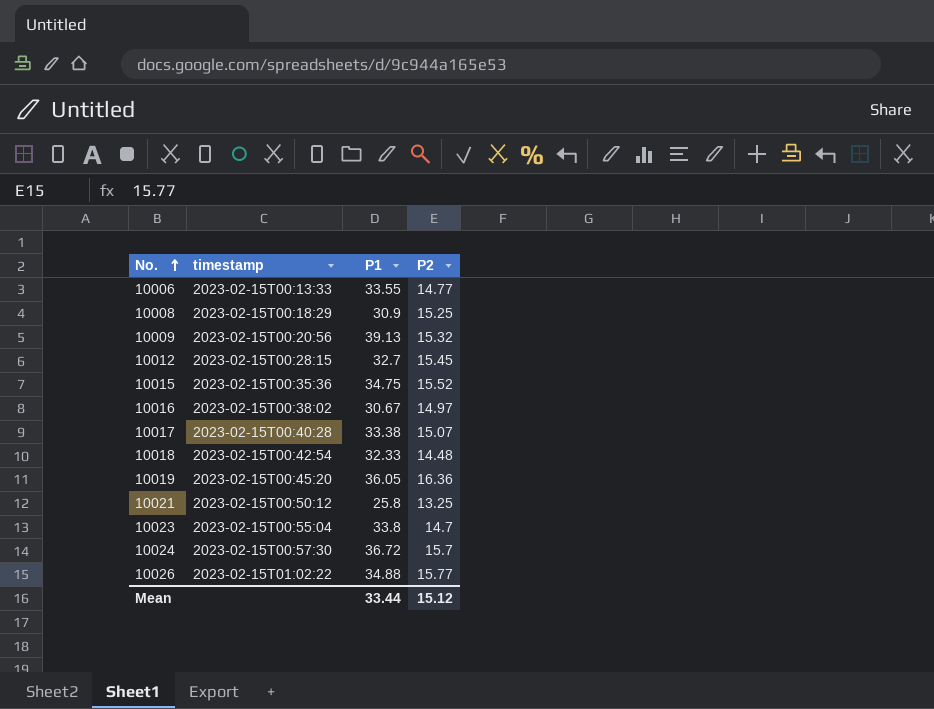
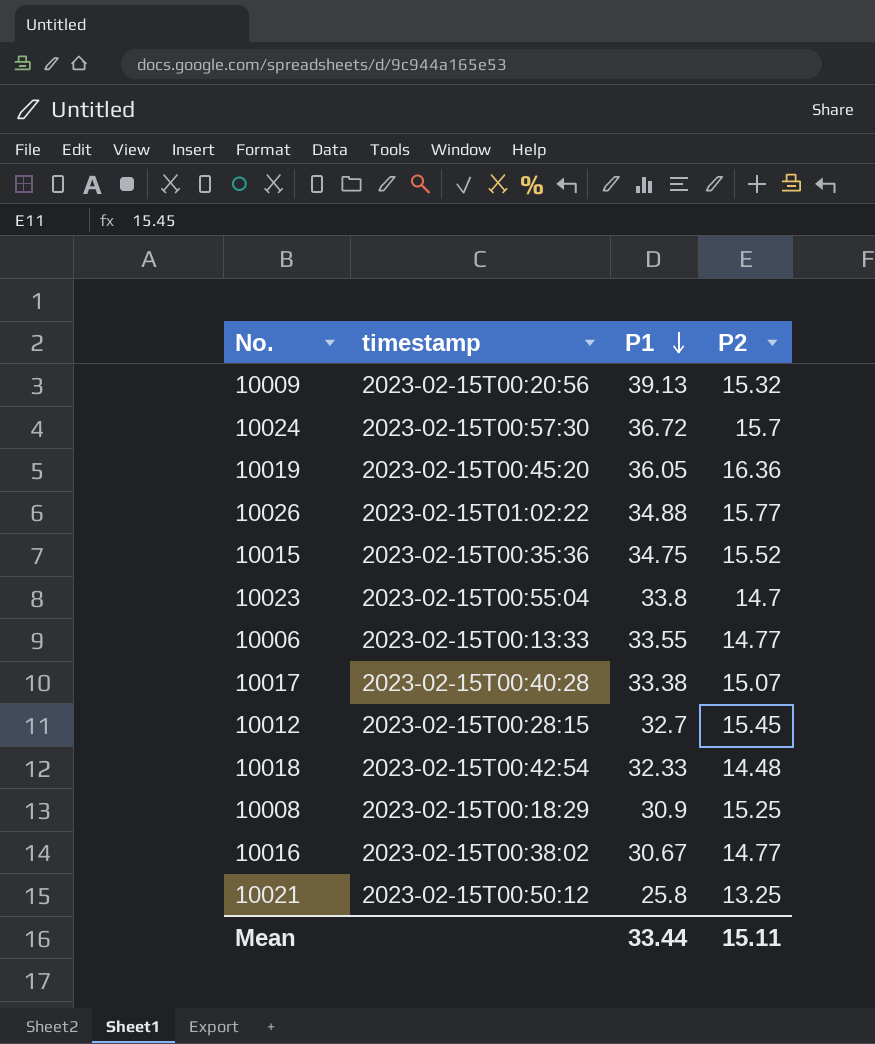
row order: No. ascending -> P1 descending
10016 | P2: 14.97 -> 14.77
Mean | P2: 15.12 -> 15.11

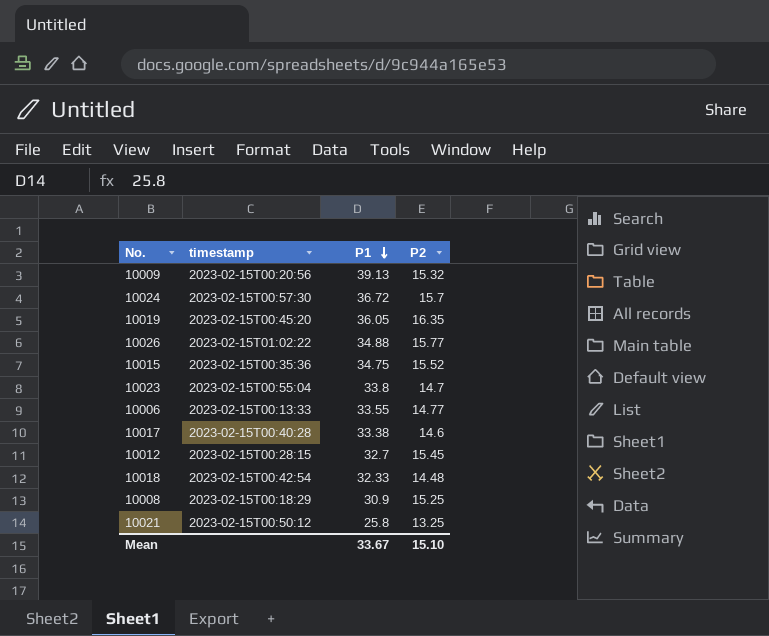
row 10016: 2023-02-15T00:38:02 | 30.67 | 14.77 -> none
10019 | P2: 16.36 -> 16.35
10017 | P2: 15.07 -> 14.6
Mean | P1: 33.44 -> 33.67
Mean | P2: 15.11 -> 15.10

